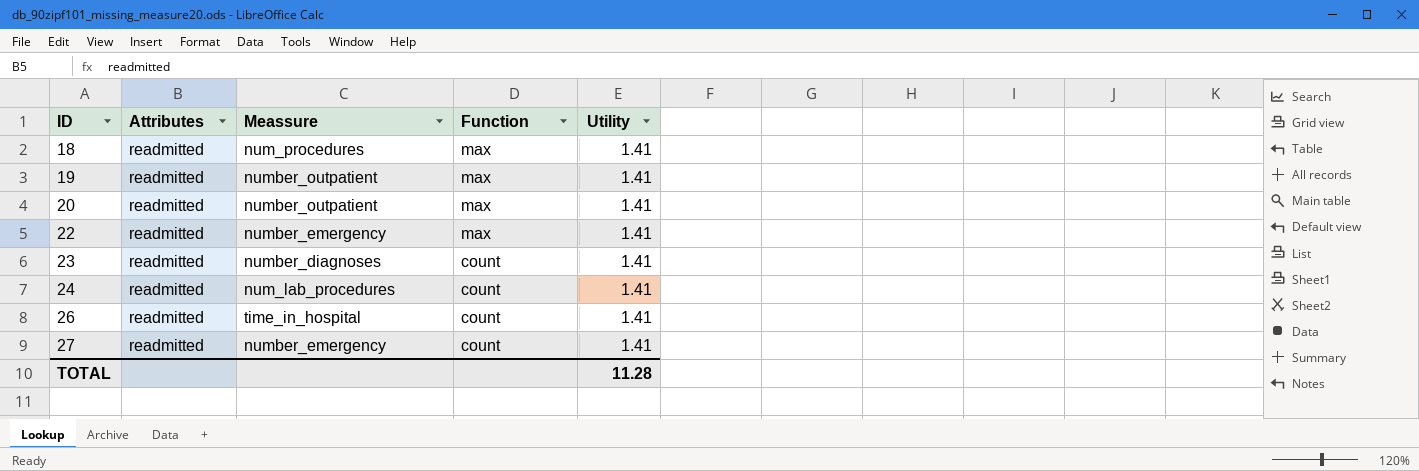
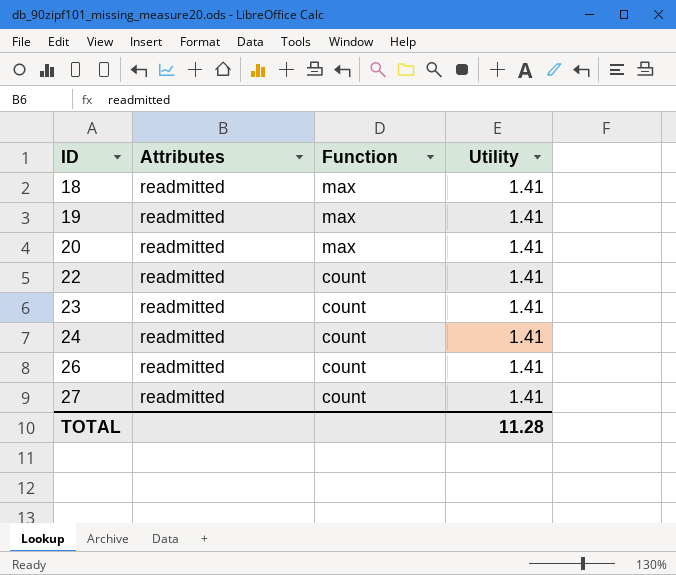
column Meassure | position: 3 -> none
22 | Function: max -> count

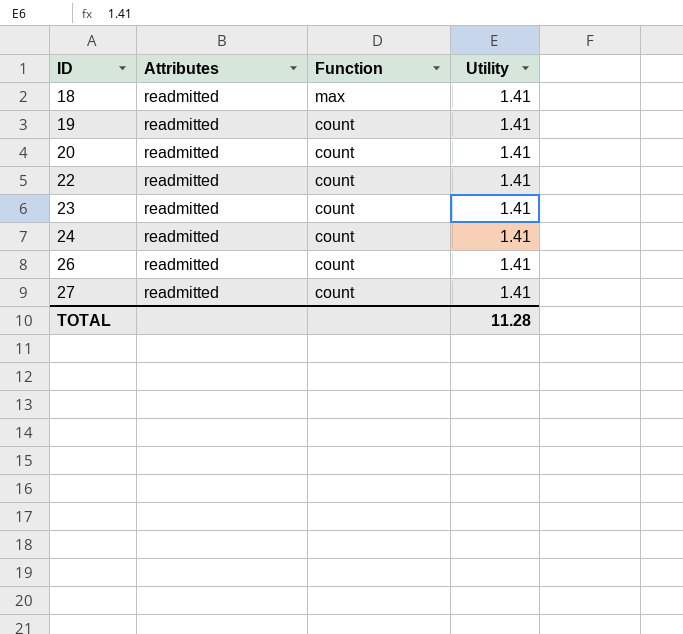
19 | Function: max -> count
20 | Function: max -> count

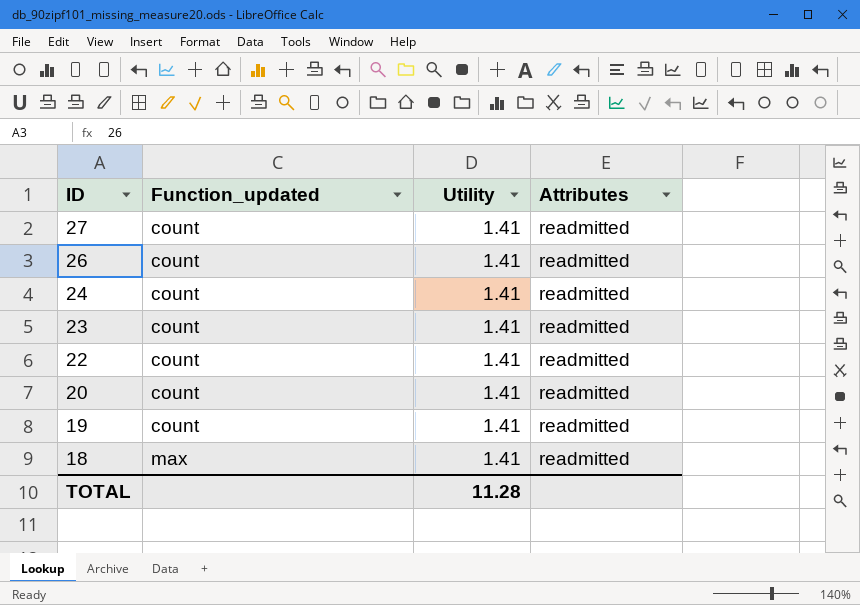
row order: ID ascending -> ID descending
column name: Function -> Function_updated
column Attributes | position: 2 -> 4

